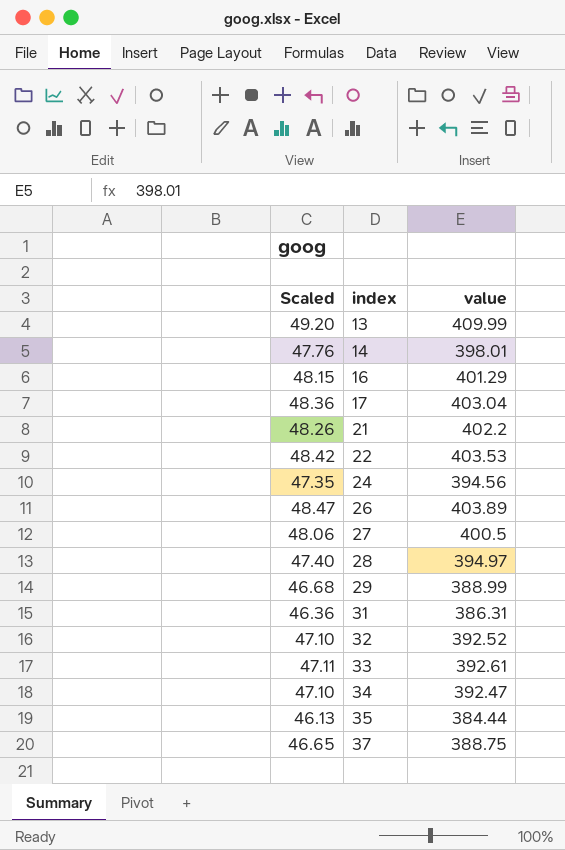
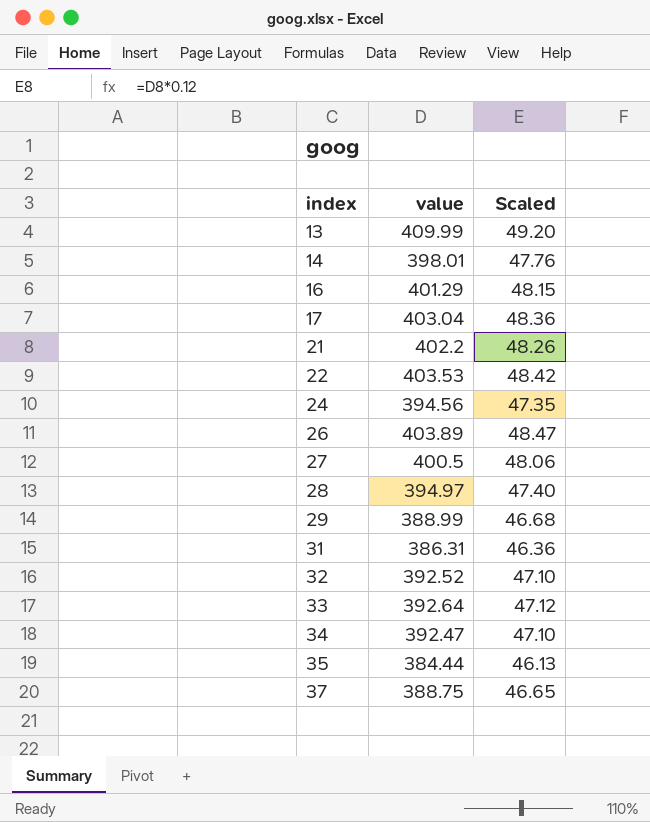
column Scaled | position: 1 -> 3
33 | value: 392.61 -> 392.64
33 | Scaled: 47.11 -> 47.12

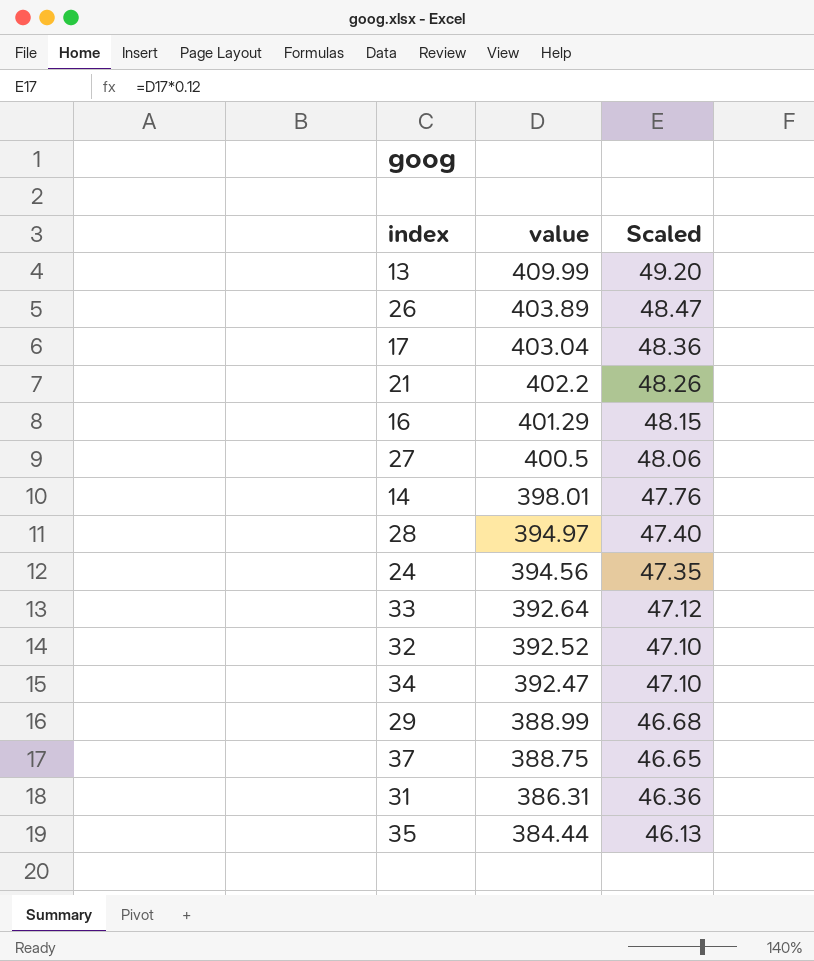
row order: index ascending -> value descending
row 22: 403.53 | 48.42 -> none

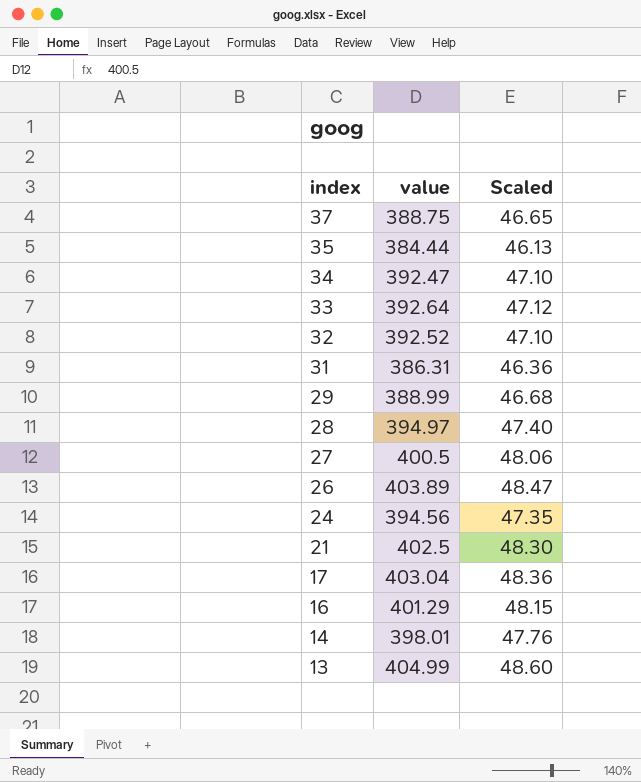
row order: value descending -> index descending
21 | value: 402.2 -> 402.5
21 | Scaled: 48.26 -> 48.30
13 | value: 409.99 -> 404.99
13 | Scaled: 49.20 -> 48.60

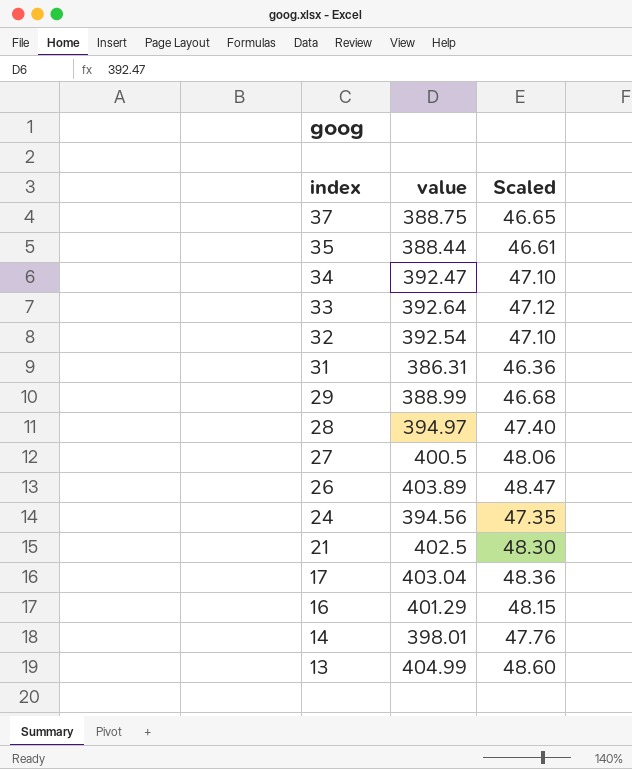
35 | value: 384.44 -> 388.44
35 | Scaled: 46.13 -> 46.61
32 | value: 392.52 -> 392.54

